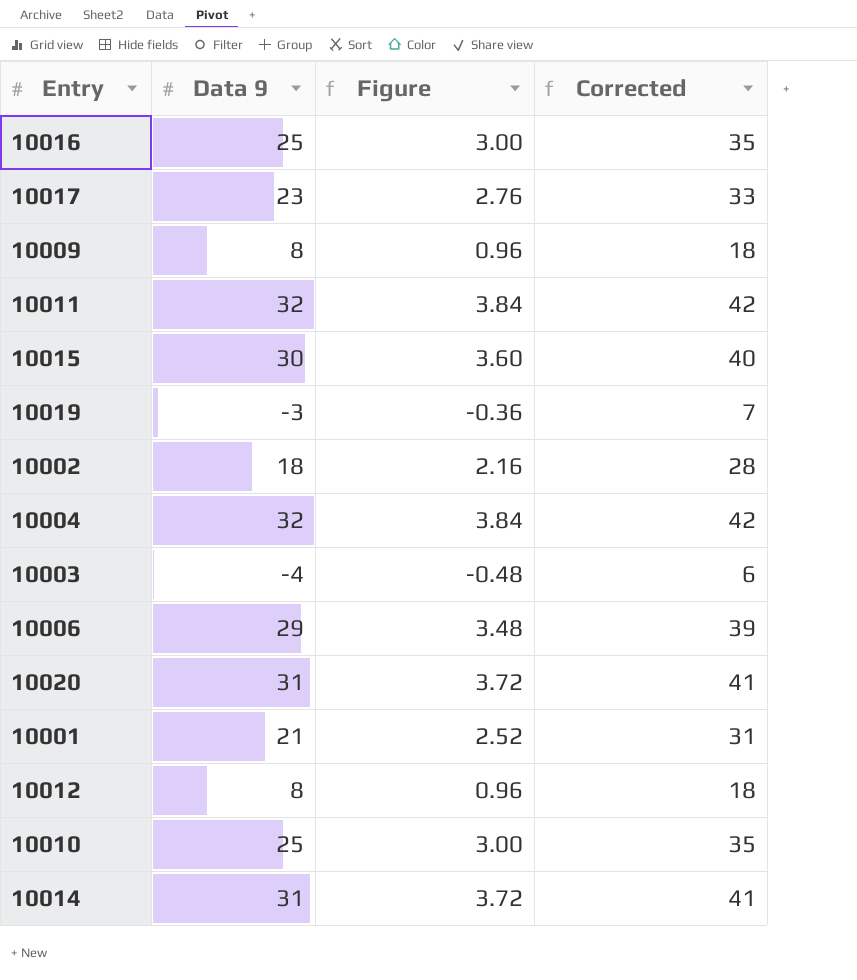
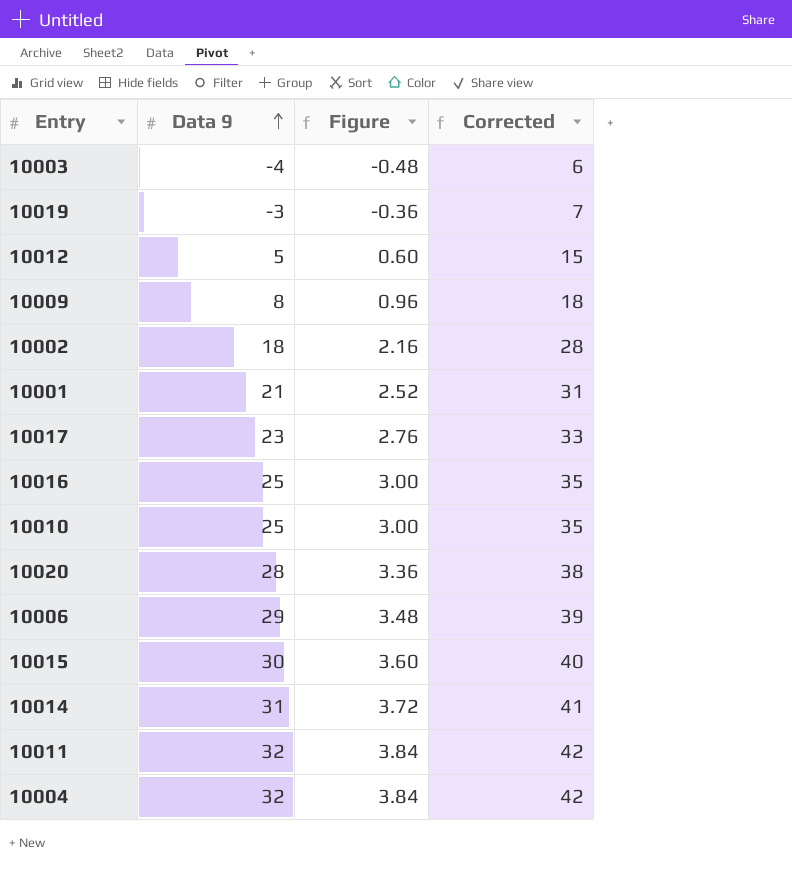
row order: none -> Data 9 ascending
10012 | Data 9: 8 -> 5
10012 | Figure: 0.96 -> 0.60
10012 | Corrected: 18 -> 15
10020 | Data 9: 31 -> 28
10020 | Figure: 3.72 -> 3.36
10020 | Corrected: 41 -> 38

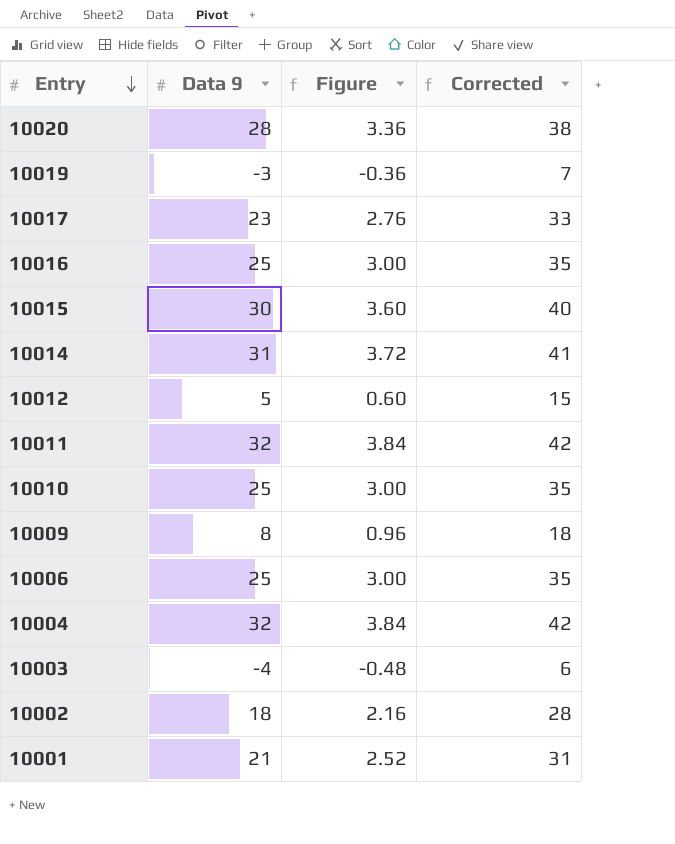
row order: Data 9 ascending -> Entry descending
10006 | Data 9: 29 -> 25
10006 | Figure: 3.48 -> 3.00
10006 | Corrected: 39 -> 35

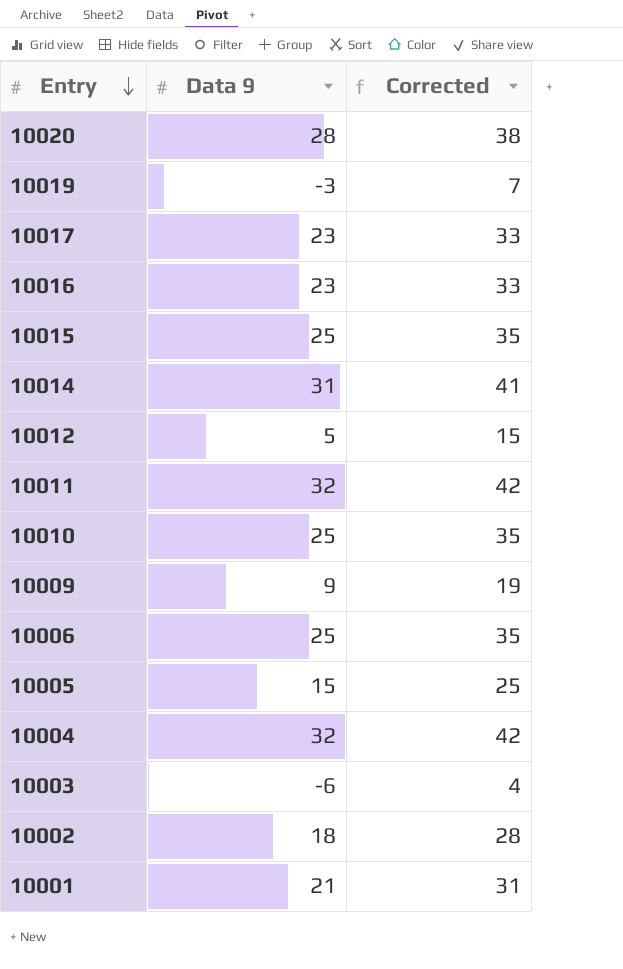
column Figure | formula: [Data 9] * 0.12 -> none
10016 | Data 9: 25 -> 23
10016 | Corrected: 35 -> 33
10015 | Data 9: 30 -> 25
10015 | Corrected: 40 -> 35
10009 | Data 9: 8 -> 9
10009 | Corrected: 18 -> 19
row 10005: none -> 15 | 25
10003 | Data 9: -4 -> -6
10003 | Corrected: 6 -> 4

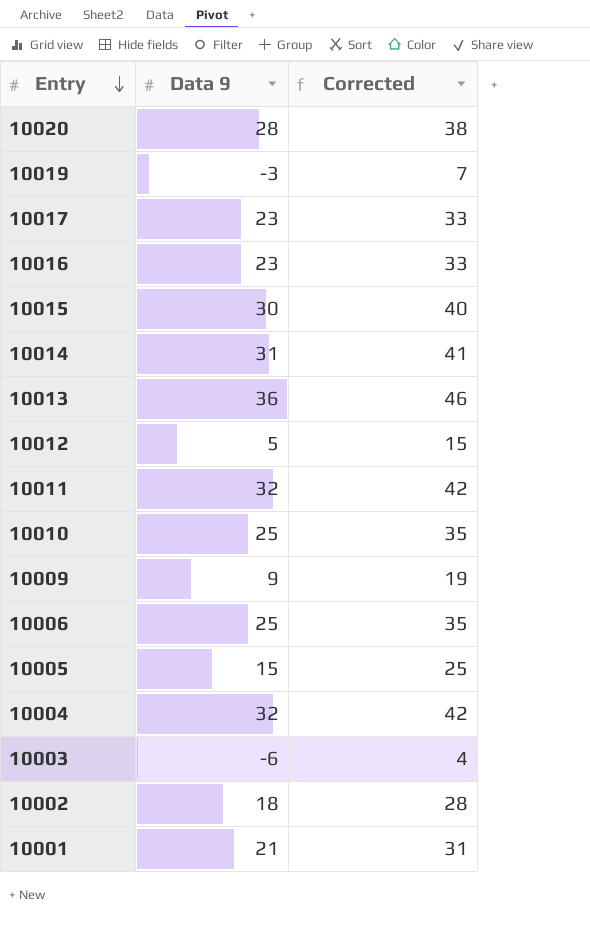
10015 | Data 9: 25 -> 30
10015 | Corrected: 35 -> 40
row 10013: none -> 36 | 46

